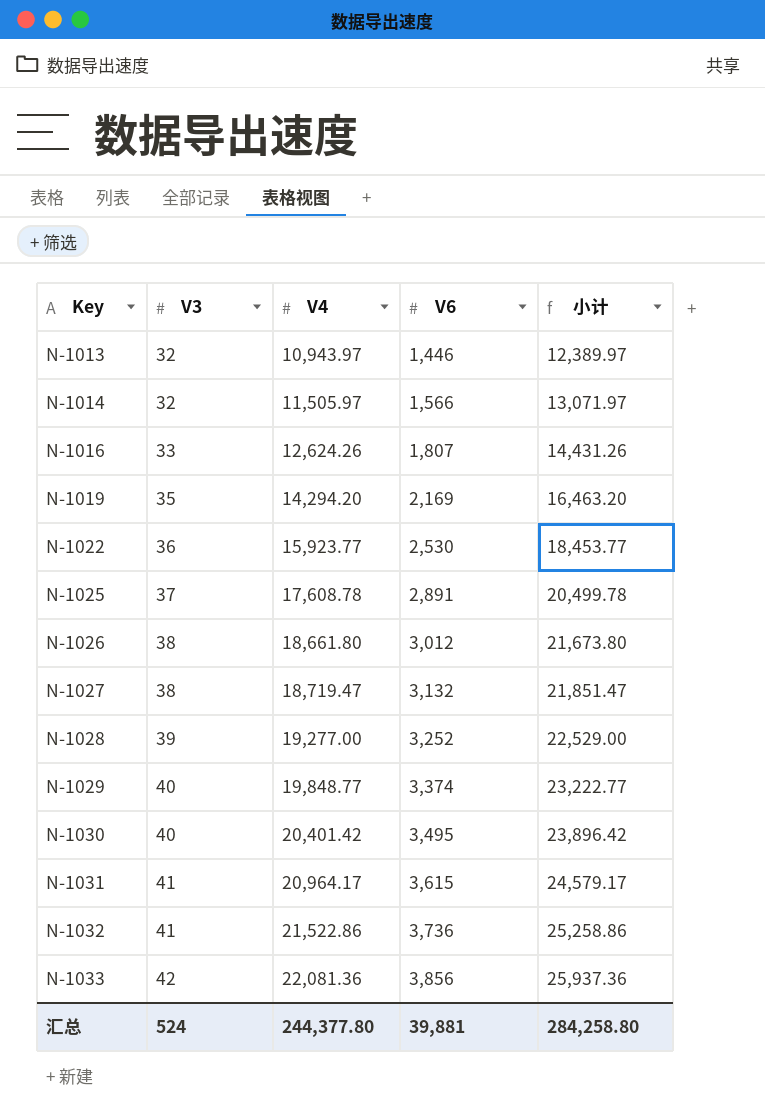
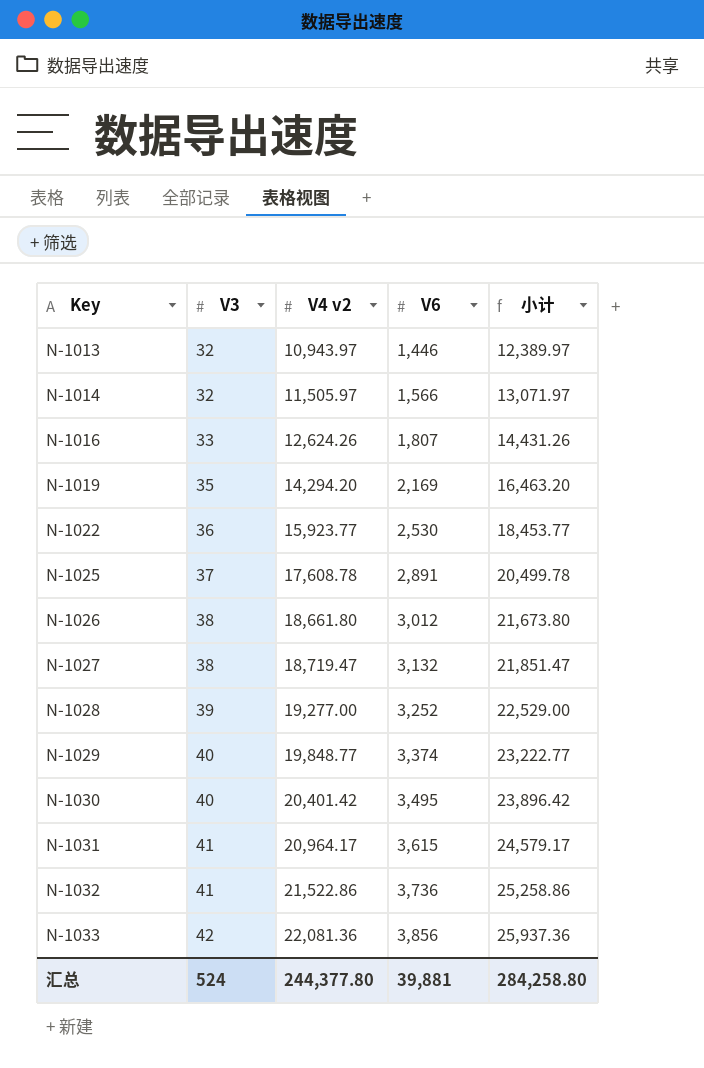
column name: V4 -> V4 v2

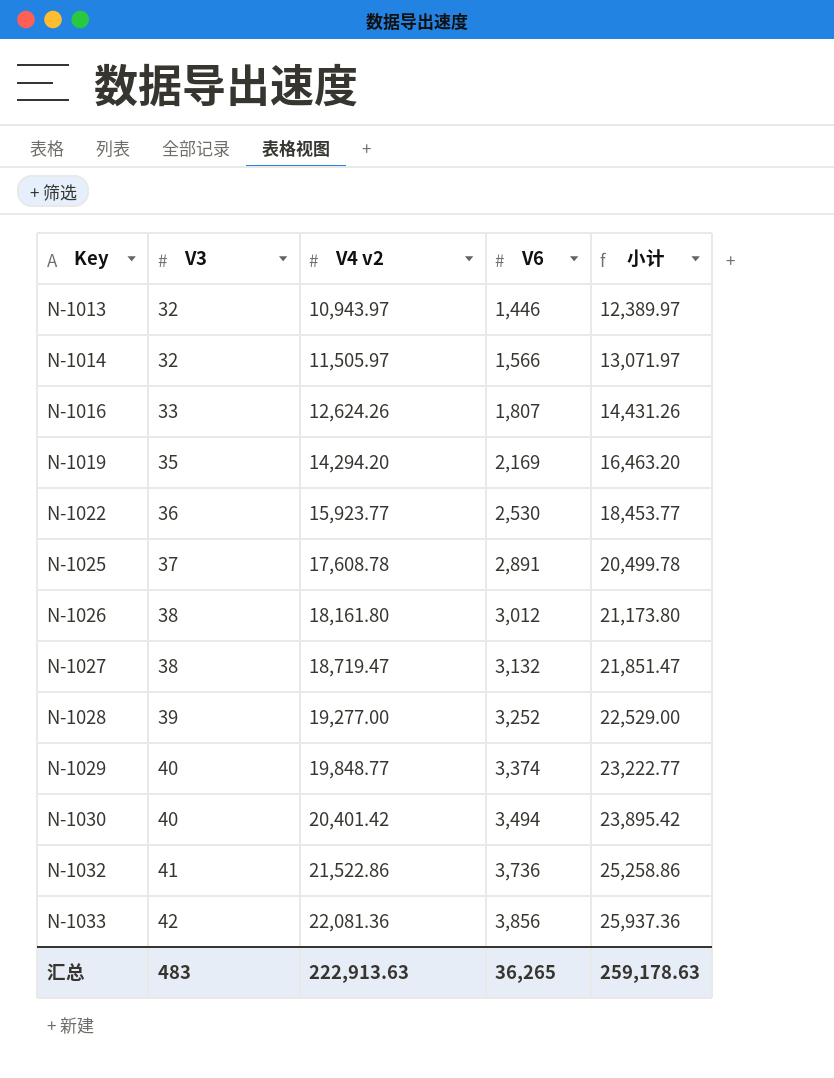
row N-1031: 41 | 20,964.17 | 3,615 | 24,579.17 -> none
N-1026 | V4 v2: 18,661.80 -> 18,161.80
N-1026 | 小计: 21,673.80 -> 21,173.80
N-1030 | V6: 3,495 -> 3,494
N-1030 | 小计: 23,896.42 -> 23,895.42
汇总 | V3: 524 -> 483
汇总 | V4 v2: 244,377.80 -> 222,913.63
汇总 | V6: 39,881 -> 36,265
汇总 | 小计: 284,258.80 -> 259,178.63

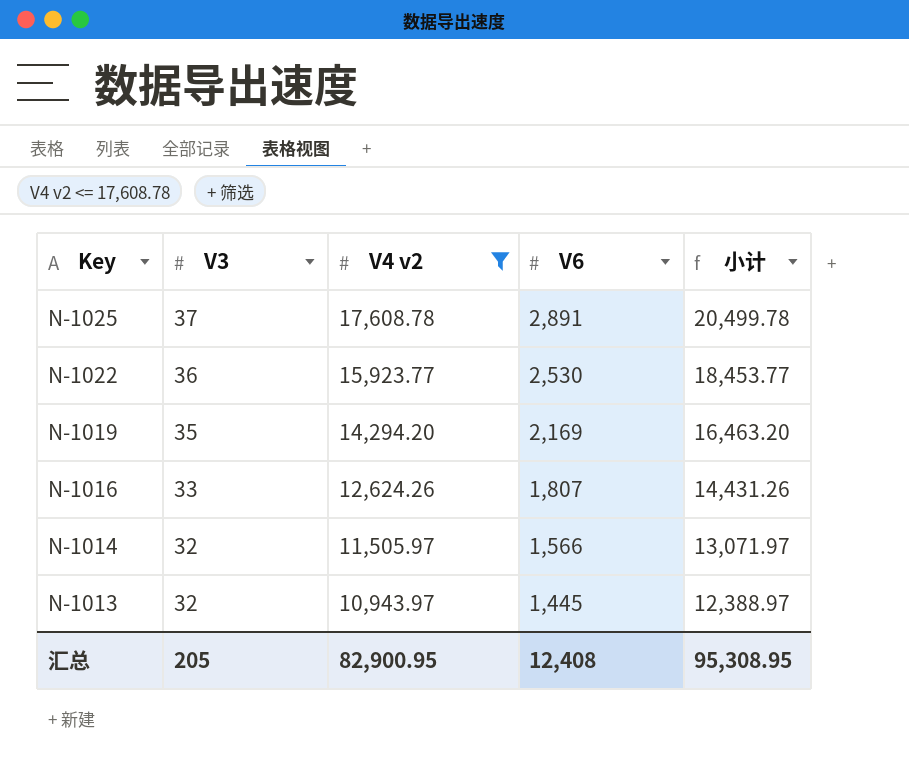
filter: none -> V4 v2 <= 17,608.78
row order: Key ascending -> Key descending
N-1013 | V6: 1,446 -> 1,445
N-1013 | 小计: 12,389.97 -> 12,388.97
汇总 | V3: 483 -> 205
汇总 | V4 v2: 222,913.63 -> 82,900.95
汇总 | V6: 36,265 -> 12,408
汇总 | 小计: 259,178.63 -> 95,308.95

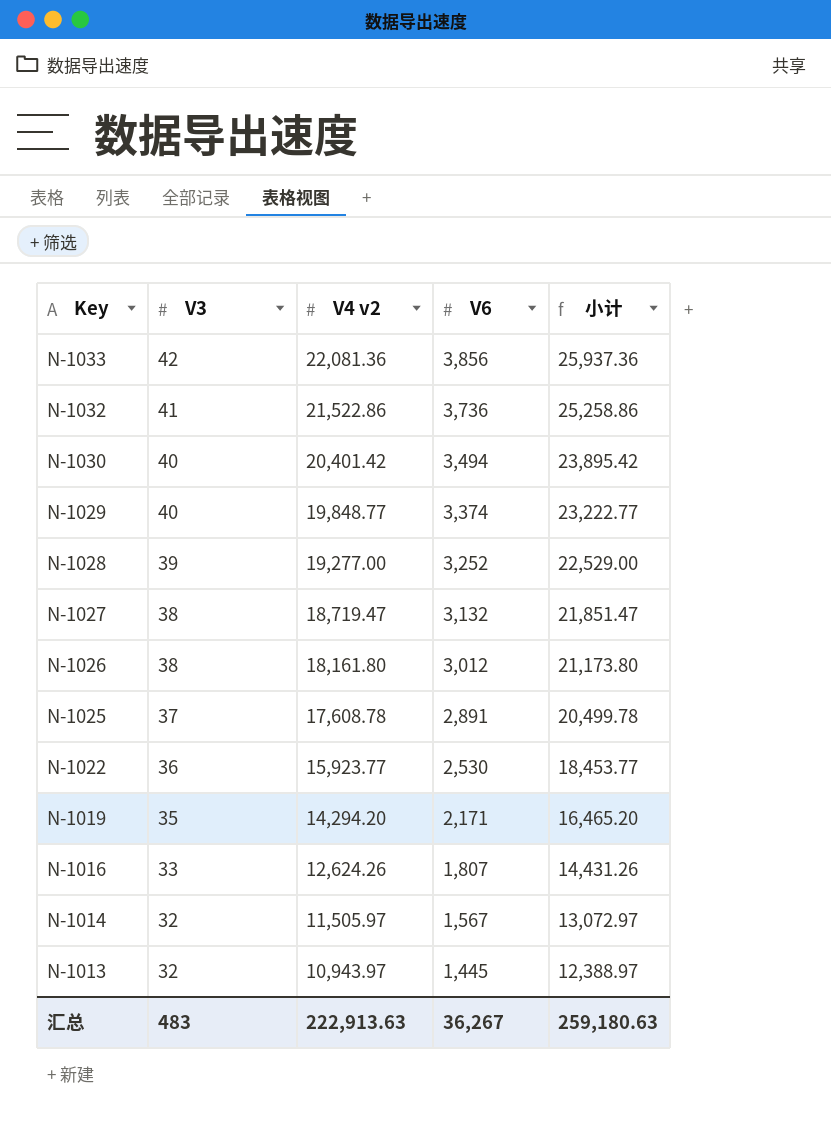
filter: V4 v2 <= 17,608.78 -> none
N-1019 | V6: 2,169 -> 2,171
N-1019 | 小计: 16,463.20 -> 16,465.20
N-1014 | V6: 1,566 -> 1,567
N-1014 | 小计: 13,071.97 -> 13,072.97
汇总 | V3: 205 -> 483
汇总 | V4 v2: 82,900.95 -> 222,913.63
汇总 | V6: 12,408 -> 36,267
汇总 | 小计: 95,308.95 -> 259,180.63

